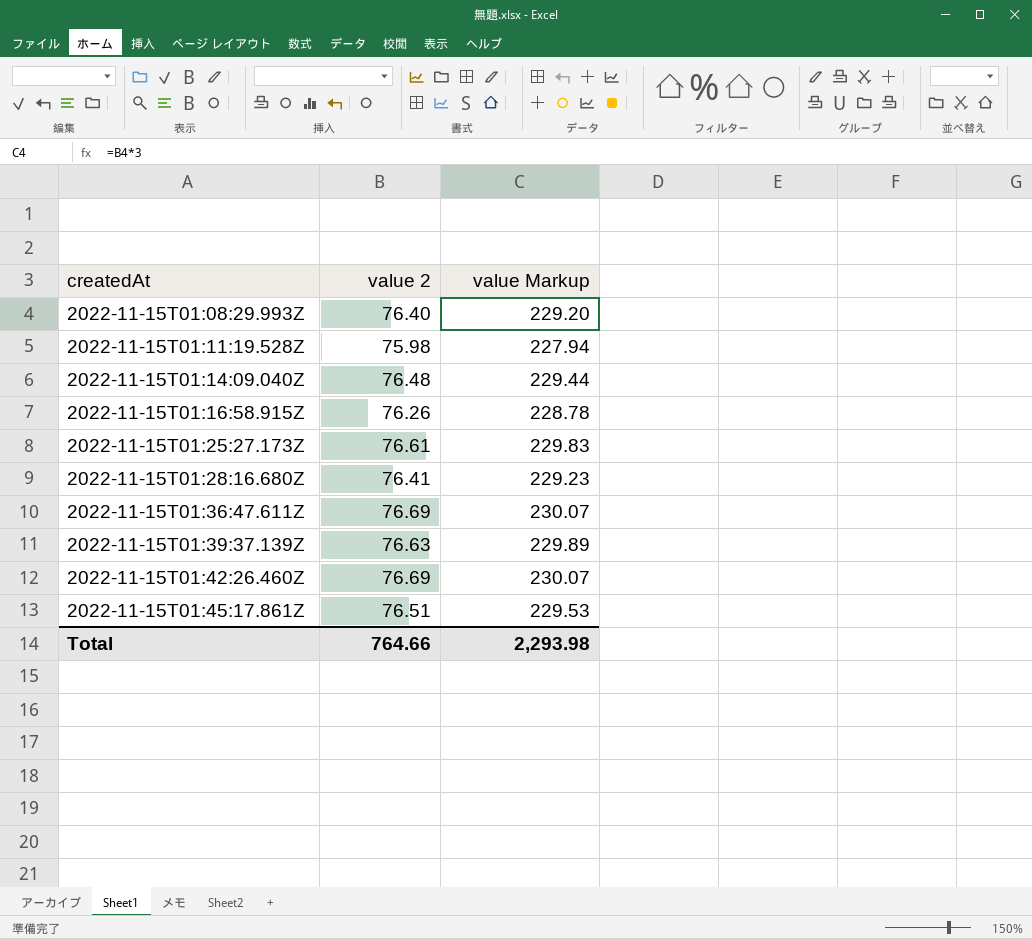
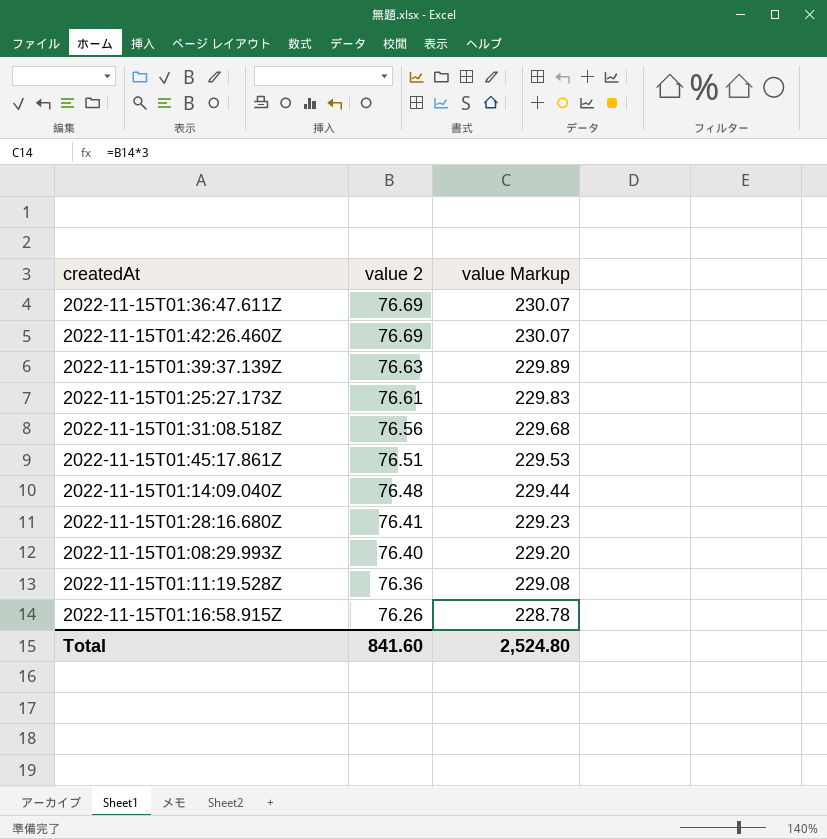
row order: createdAt ascending -> value 2 descending
row 2022-11-15T01:31:08.518Z: none -> 76.56 | 229.68
2022-11-15T01:11:19.528Z | value 2: 75.98 -> 76.36
2022-11-15T01:11:19.528Z | value Markup: 227.94 -> 229.08
Total | value 2: 764.66 -> 841.60
Total | value Markup: 2,293.98 -> 2,524.80

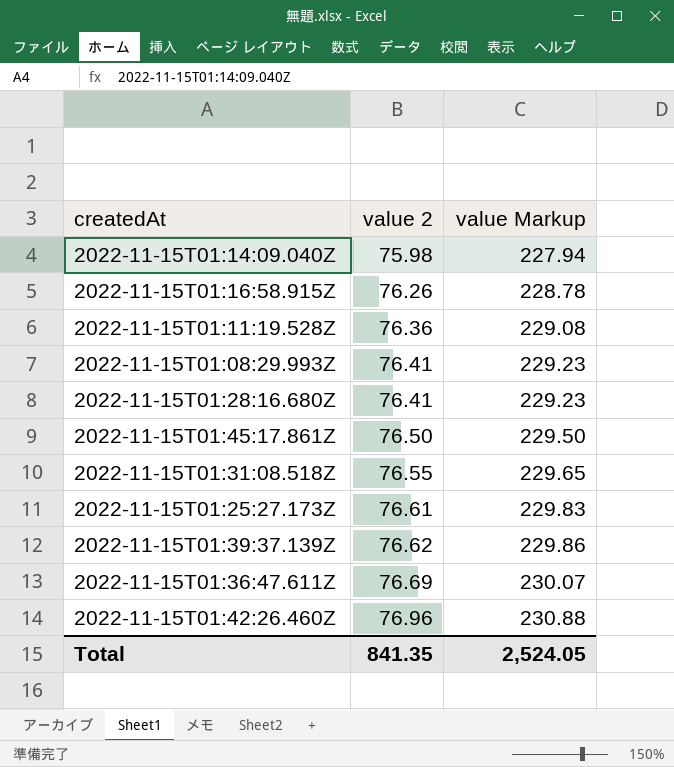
row order: value 2 descending -> value 2 ascending
2022-11-15T01:14:09.040Z | value 2: 76.48 -> 75.98
2022-11-15T01:14:09.040Z | value Markup: 229.44 -> 227.94
2022-11-15T01:08:29.993Z | value 2: 76.40 -> 76.41
2022-11-15T01:08:29.993Z | value Markup: 229.20 -> 229.23
2022-11-15T01:45:17.861Z | value 2: 76.51 -> 76.50
2022-11-15T01:45:17.861Z | value Markup: 229.53 -> 229.50
2022-11-15T01:31:08.518Z | value 2: 76.56 -> 76.55
2022-11-15T01:31:08.518Z | value Markup: 229.68 -> 229.65
2022-11-15T01:39:37.139Z | value 2: 76.63 -> 76.62
2022-11-15T01:39:37.139Z | value Markup: 229.89 -> 229.86
2022-11-15T01:42:26.460Z | value 2: 76.69 -> 76.96
2022-11-15T01:42:26.460Z | value Markup: 230.07 -> 230.88
Total | value 2: 841.60 -> 841.35
Total | value Markup: 2,524.80 -> 2,524.05

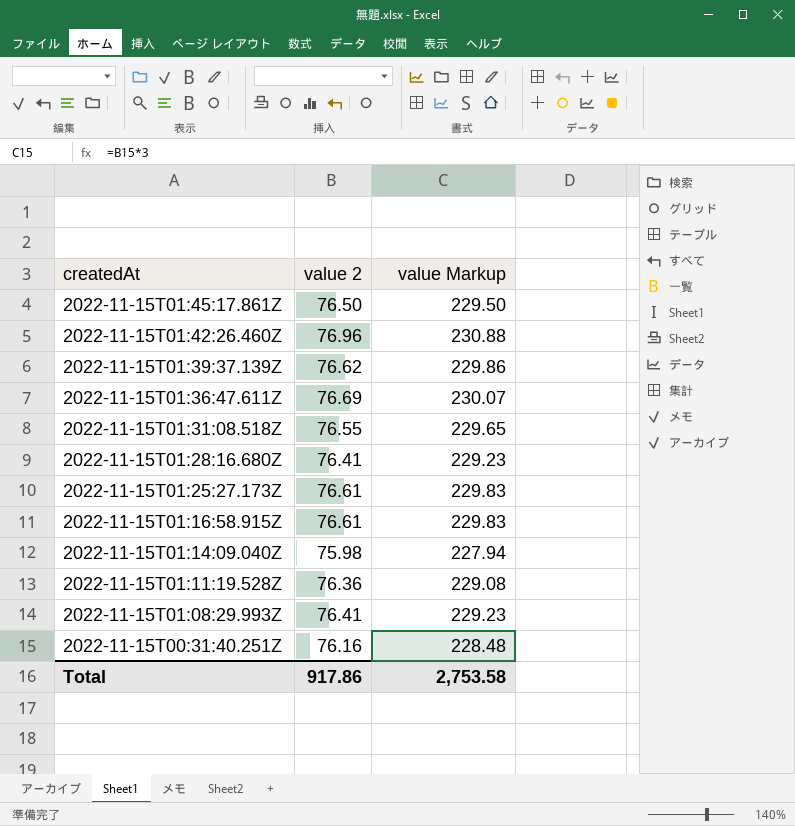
row order: value 2 ascending -> createdAt descending
2022-11-15T01:16:58.915Z | value 2: 76.26 -> 76.61
2022-11-15T01:16:58.915Z | value Markup: 228.78 -> 229.83
row 2022-11-15T00:31:40.251Z: none -> 76.16 | 228.48
Total | value 2: 841.35 -> 917.86
Total | value Markup: 2,524.05 -> 2,753.58

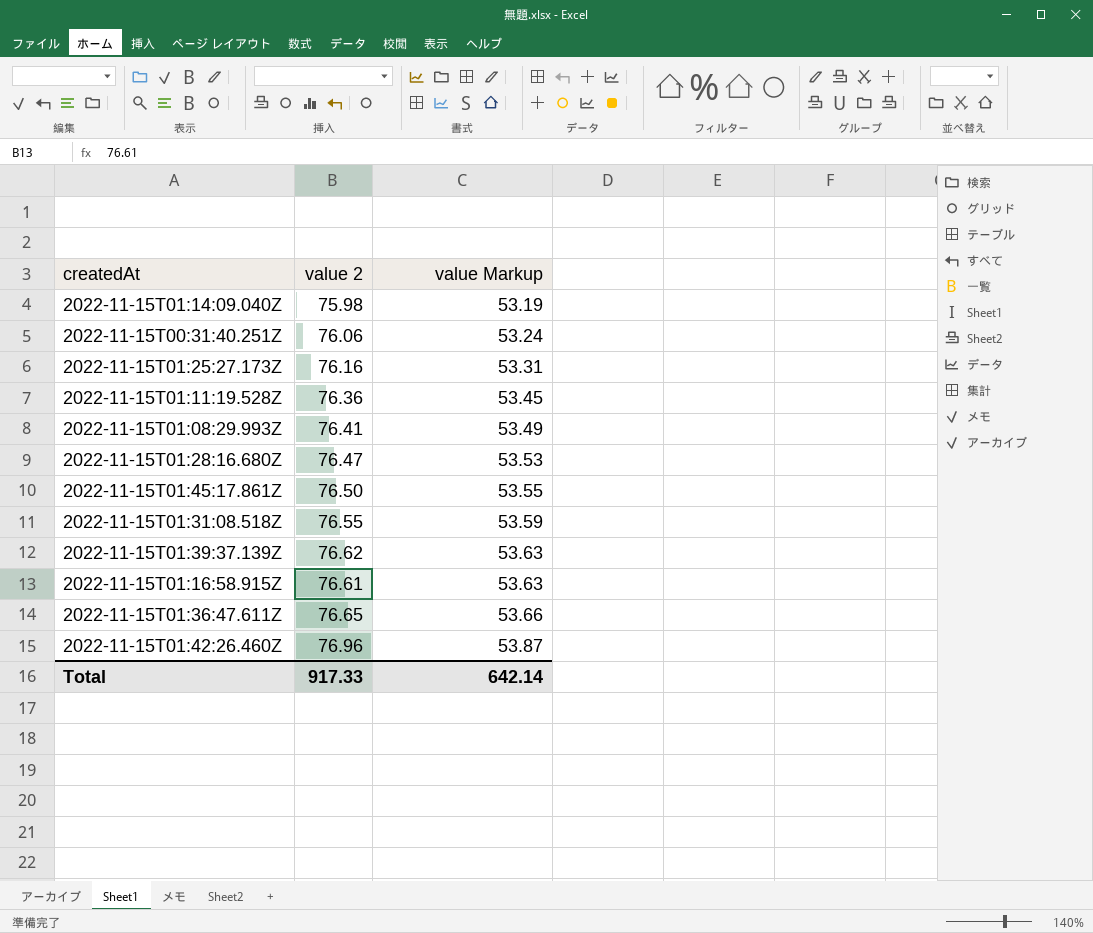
row order: createdAt descending -> value Markup ascending
column value Markup | formula: [value 2] * 3 -> [value 2] * 0.7
2022-11-15T00:31:40.251Z | value 2: 76.16 -> 76.06
2022-11-15T01:25:27.173Z | value 2: 76.61 -> 76.16
2022-11-15T01:28:16.680Z | value 2: 76.41 -> 76.47
2022-11-15T01:36:47.611Z | value 2: 76.69 -> 76.65
Total | value 2: 917.86 -> 917.33
Total | value Markup: 2,753.58 -> 642.14

